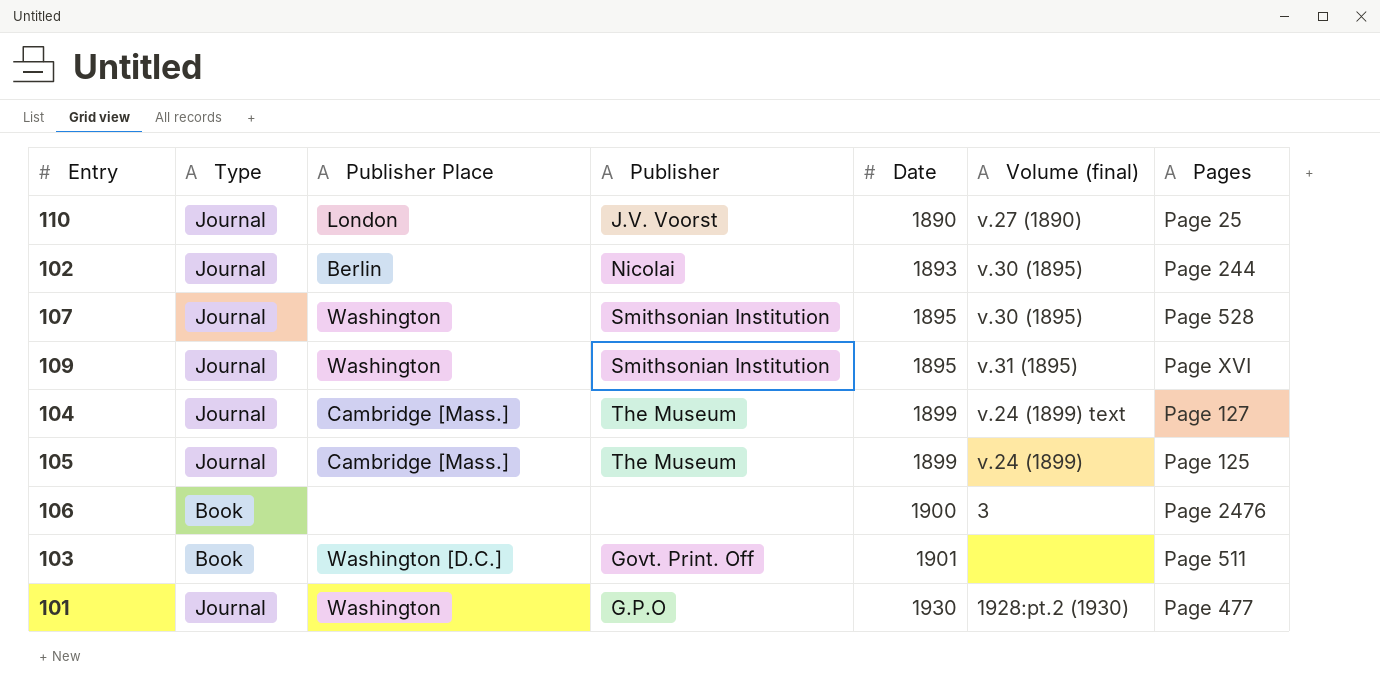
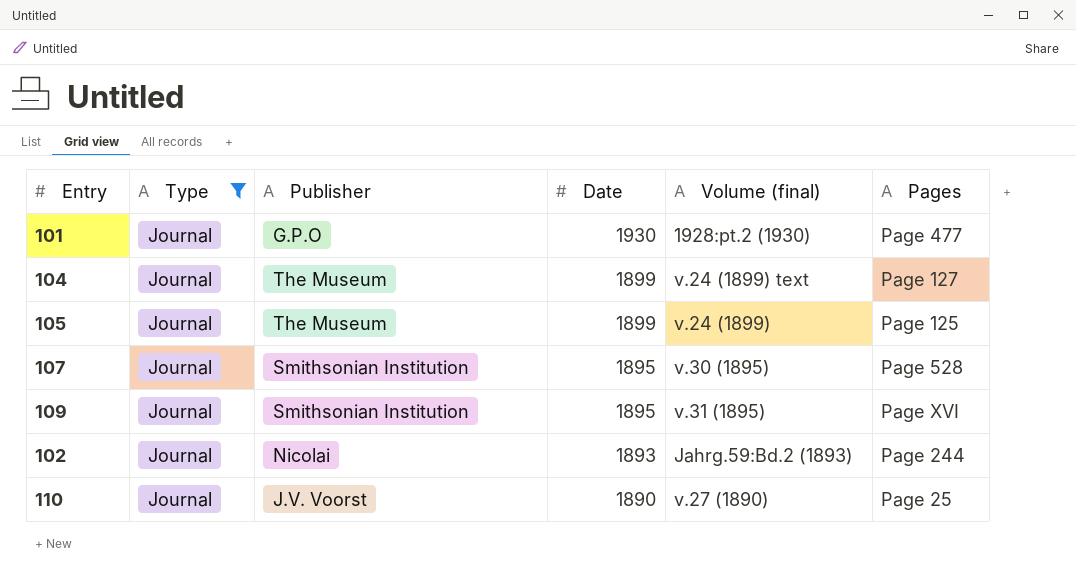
filter: none -> Type = Journal
row order: Date ascending -> Date descending
column Publisher Place | position: 3 -> none
102 | Volume (final): v.30 (1895) -> Jahrg.59:Bd.2 (1893)

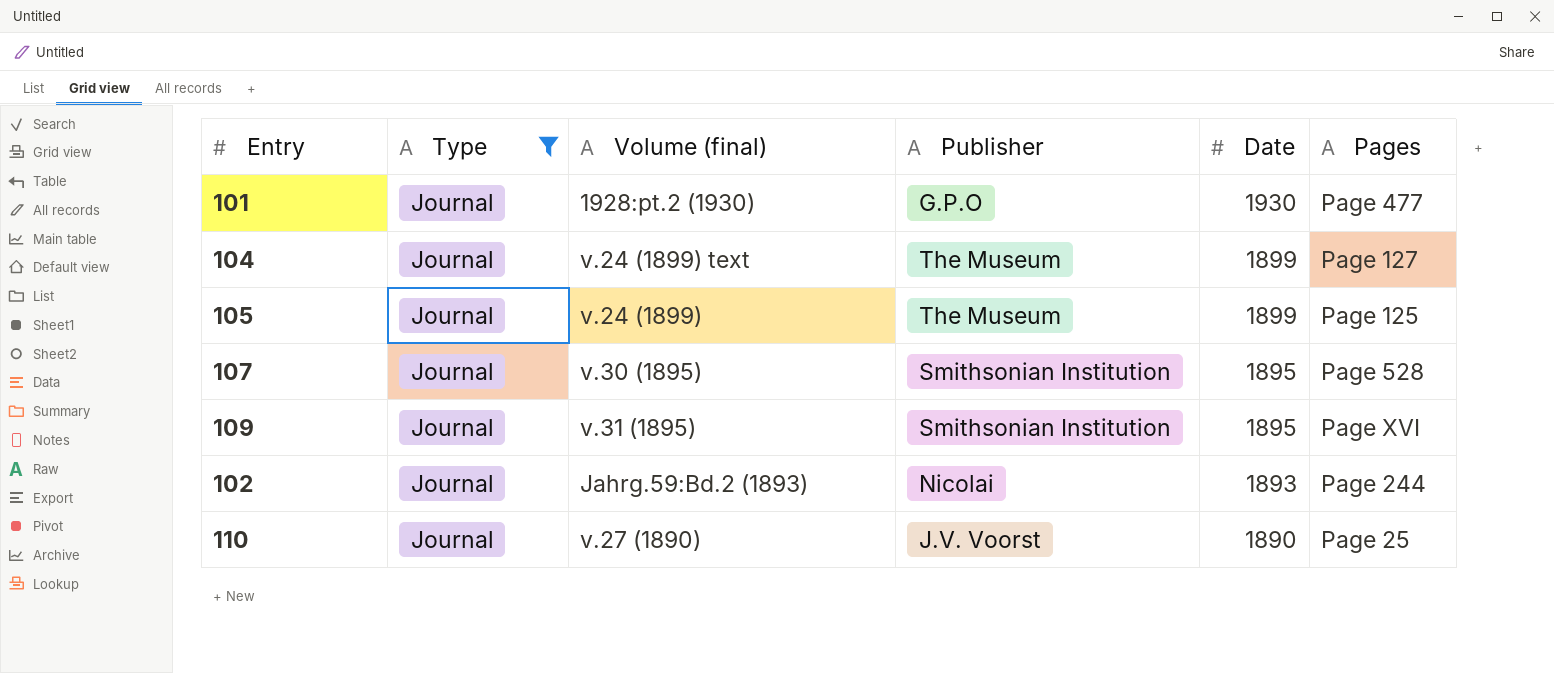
column Volume (final) | position: 5 -> 3

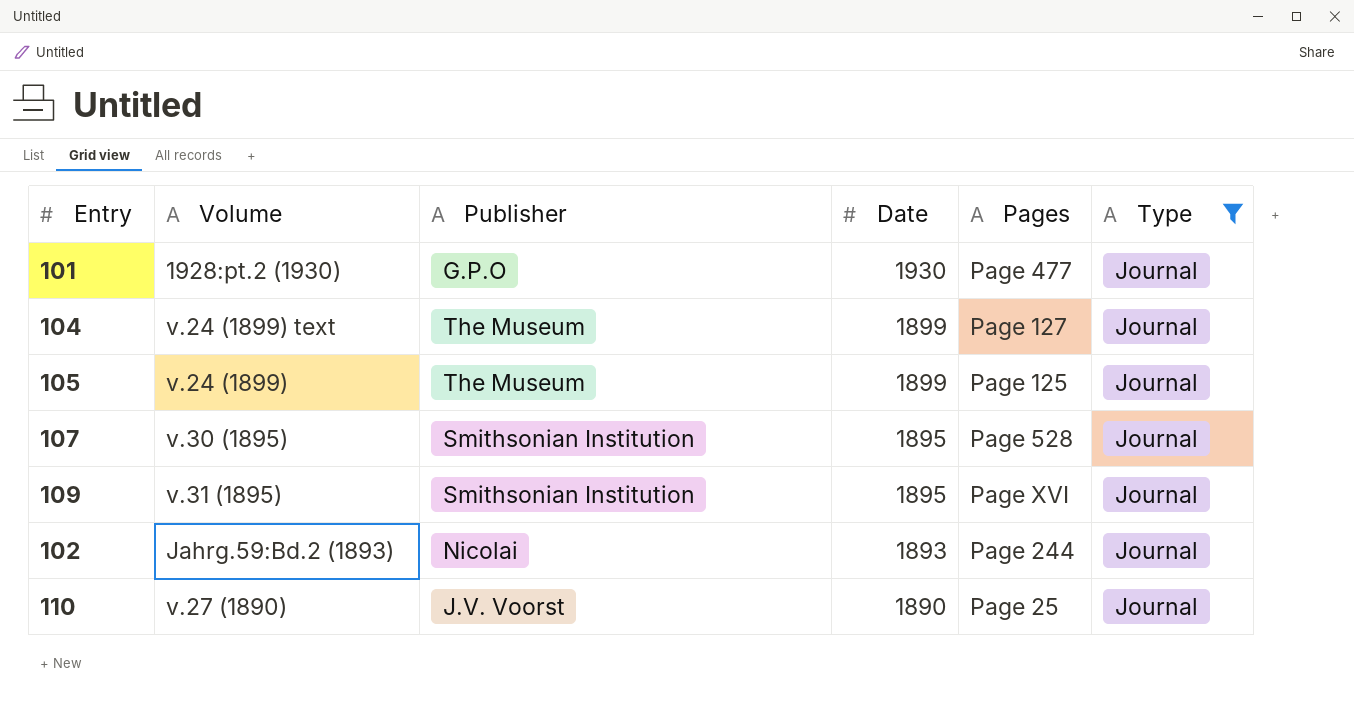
column name: Volume (final) -> Volume
column Type | position: 2 -> 6

